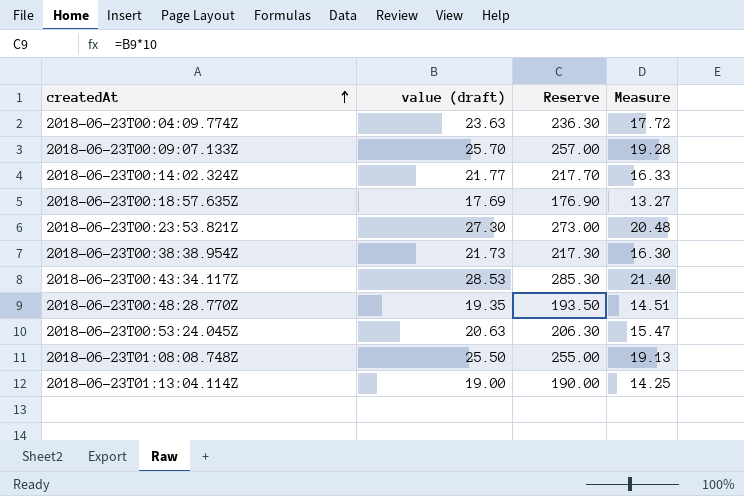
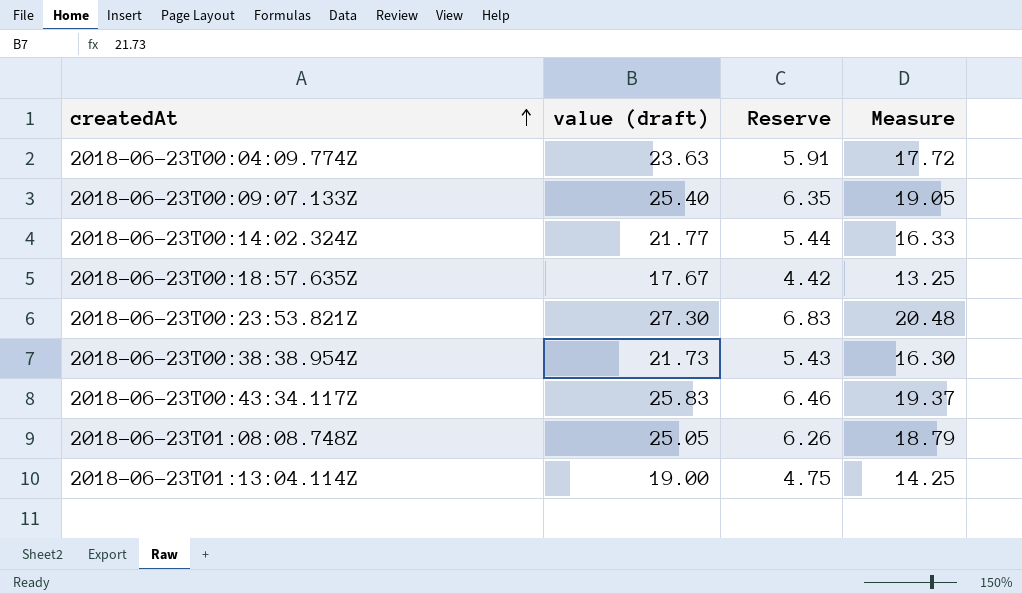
column Reserve | formula: [value (draft)] * 10 -> [value (draft)] * 0.25
row 2018-06-23T00:48:28.770Z: 19.35 | 193.50 | 14.51 -> none
row 2018-06-23T00:53:24.045Z: 20.63 | 206.30 | 15.47 -> none
2018-06-23T00:09:07.133Z | value (draft): 25.70 -> 25.40
2018-06-23T00:09:07.133Z | Measure: 19.28 -> 19.05
2018-06-23T00:18:57.635Z | value (draft): 17.69 -> 17.67
2018-06-23T00:18:57.635Z | Measure: 13.27 -> 13.25
2018-06-23T00:43:34.117Z | value (draft): 28.53 -> 25.83
2018-06-23T00:43:34.117Z | Measure: 21.40 -> 19.37
2018-06-23T01:08:08.748Z | value (draft): 25.50 -> 25.05
2018-06-23T01:08:08.748Z | Measure: 19.13 -> 18.79

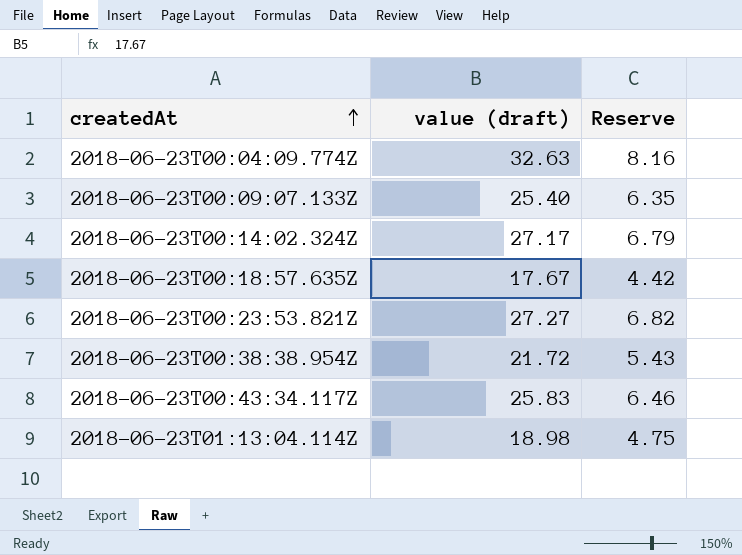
column Measure | formula: [value (draft)] * 0.75 -> none
row 2018-06-23T01:08:08.748Z: 25.05 | 6.26 | 18.79 -> none
2018-06-23T00:04:09.774Z | value (draft): 23.63 -> 32.63
2018-06-23T00:04:09.774Z | Reserve: 5.91 -> 8.16
2018-06-23T00:14:02.324Z | value (draft): 21.77 -> 27.17
2018-06-23T00:14:02.324Z | Reserve: 5.44 -> 6.79
2018-06-23T00:23:53.821Z | value (draft): 27.30 -> 27.27
2018-06-23T00:23:53.821Z | Reserve: 6.83 -> 6.82
2018-06-23T00:38:38.954Z | value (draft): 21.73 -> 21.72
2018-06-23T01:13:04.114Z | value (draft): 19.00 -> 18.98

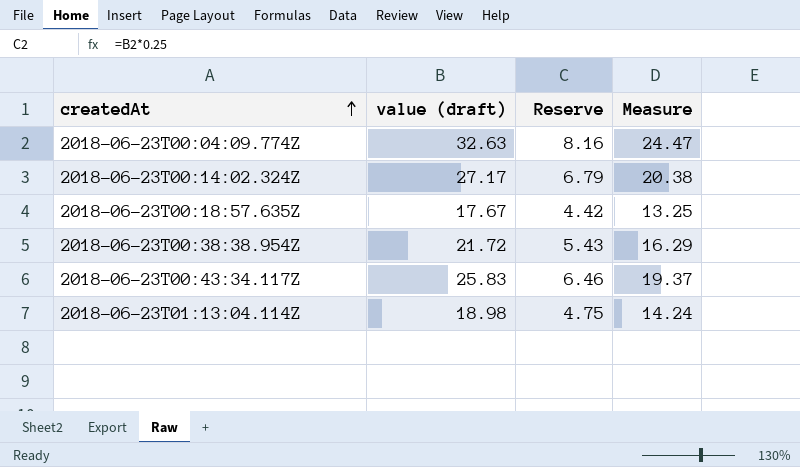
column Measure | formula: none -> [value (draft)] * 0.75
row 2018-06-23T00:09:07.133Z: 25.40 | 6.35 -> none
row 2018-06-23T00:23:53.821Z: 27.27 | 6.82 -> none

